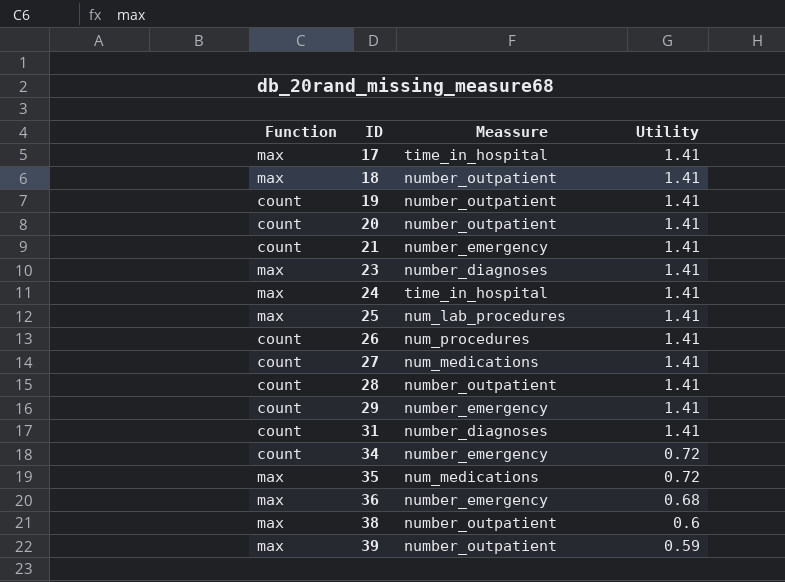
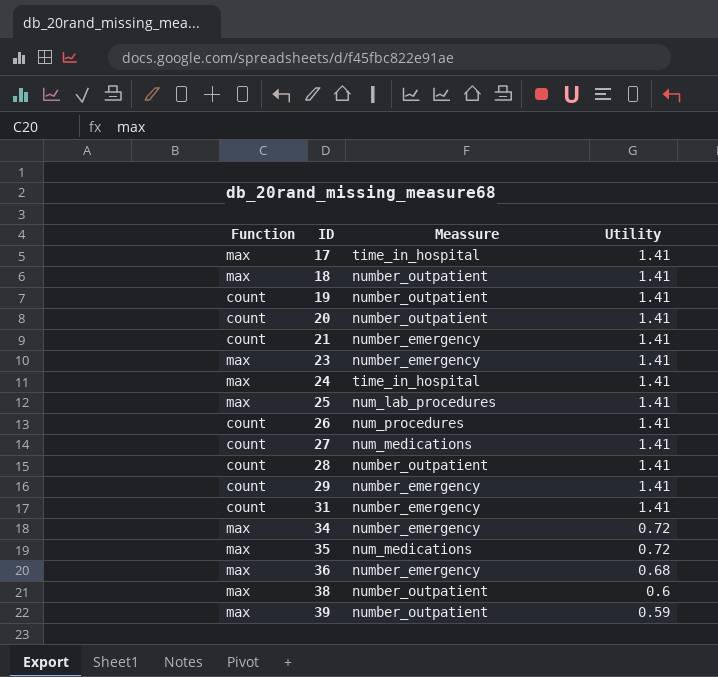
23 | Meassure: number_diagnoses -> number_emergency
31 | Meassure: number_diagnoses -> number_emergency
34 | Function: count -> max

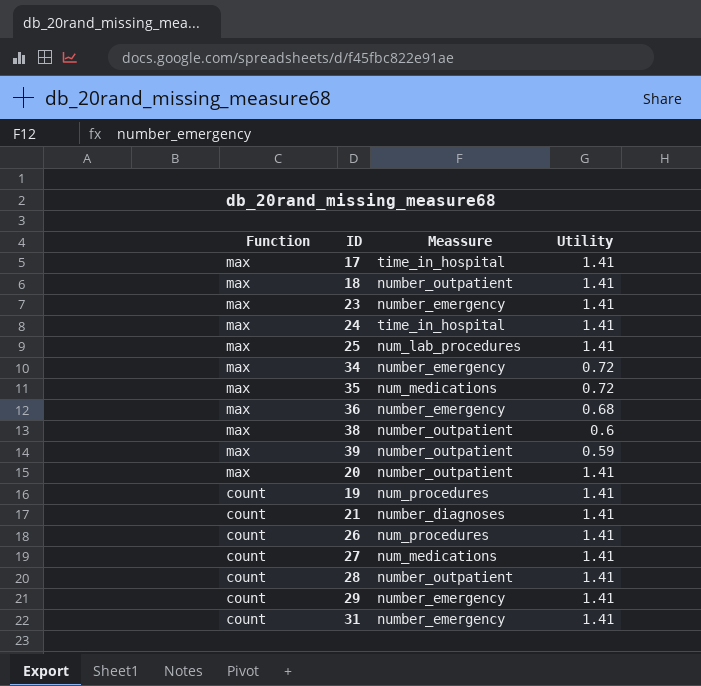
row order: ID ascending -> Function descending
20 | Function: count -> max
19 | Meassure: number_outpatient -> num_procedures
21 | Meassure: number_emergency -> number_diagnoses

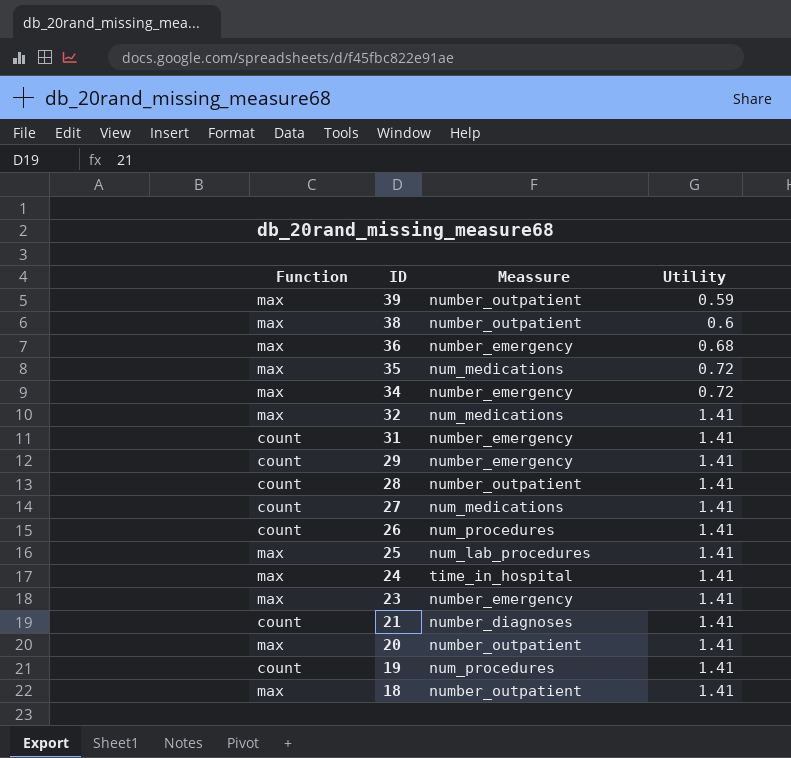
row order: Function descending -> ID descending
row 17: max | time_in_hospital | 1.41 -> none
row 32: none -> max | num_medications | 1.41

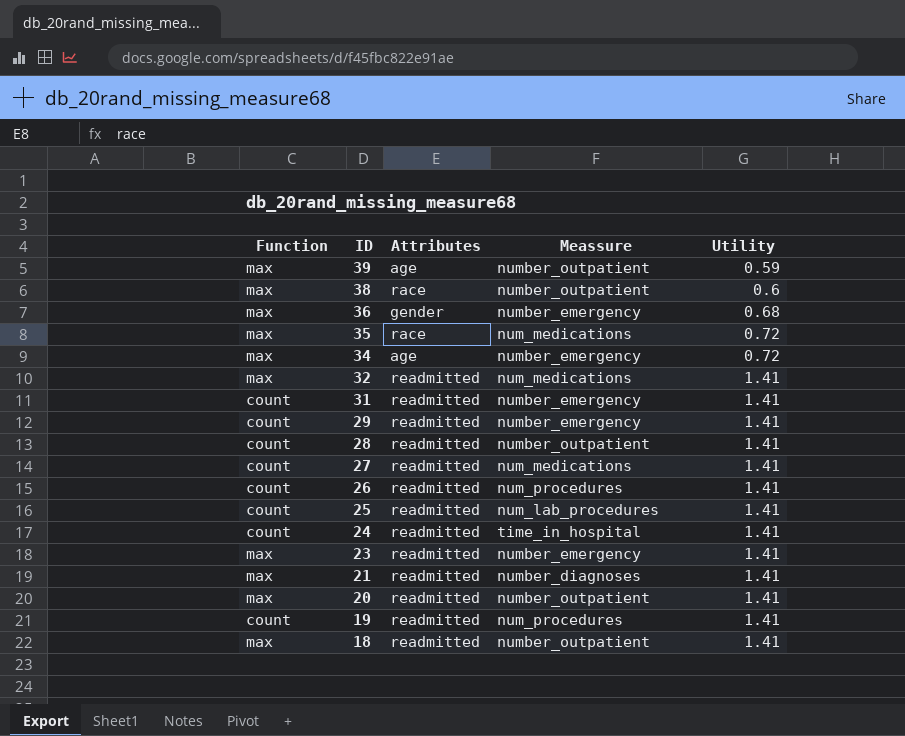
column Attributes | position: none -> 3
25 | Function: max -> count
24 | Function: max -> count
21 | Function: count -> max

